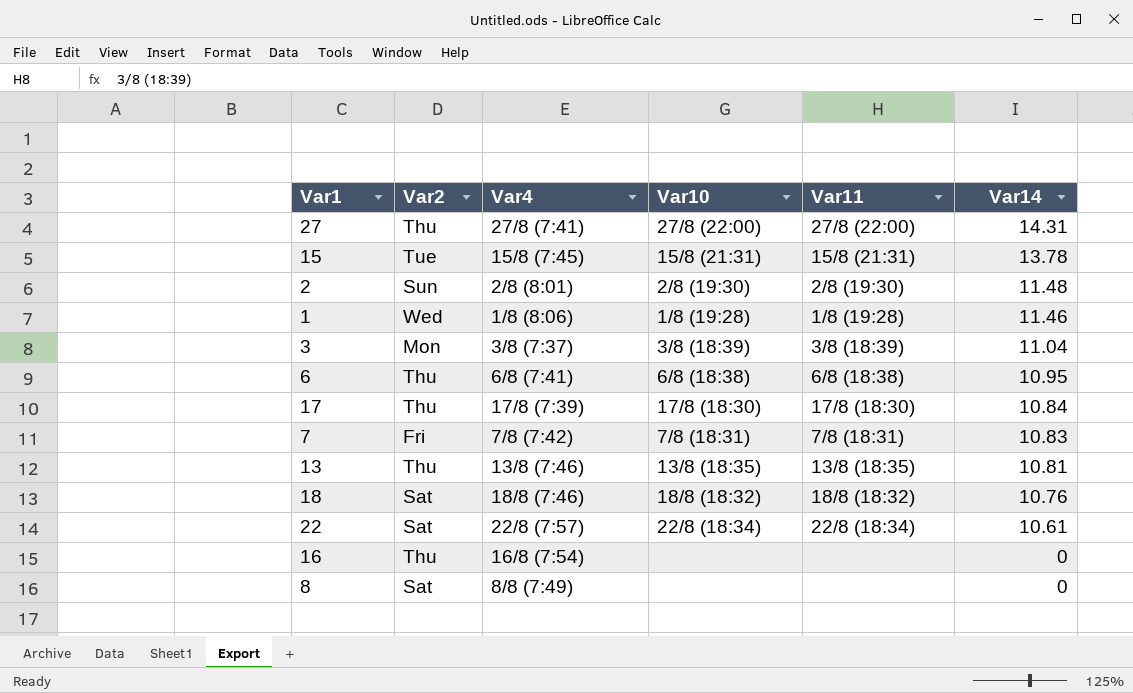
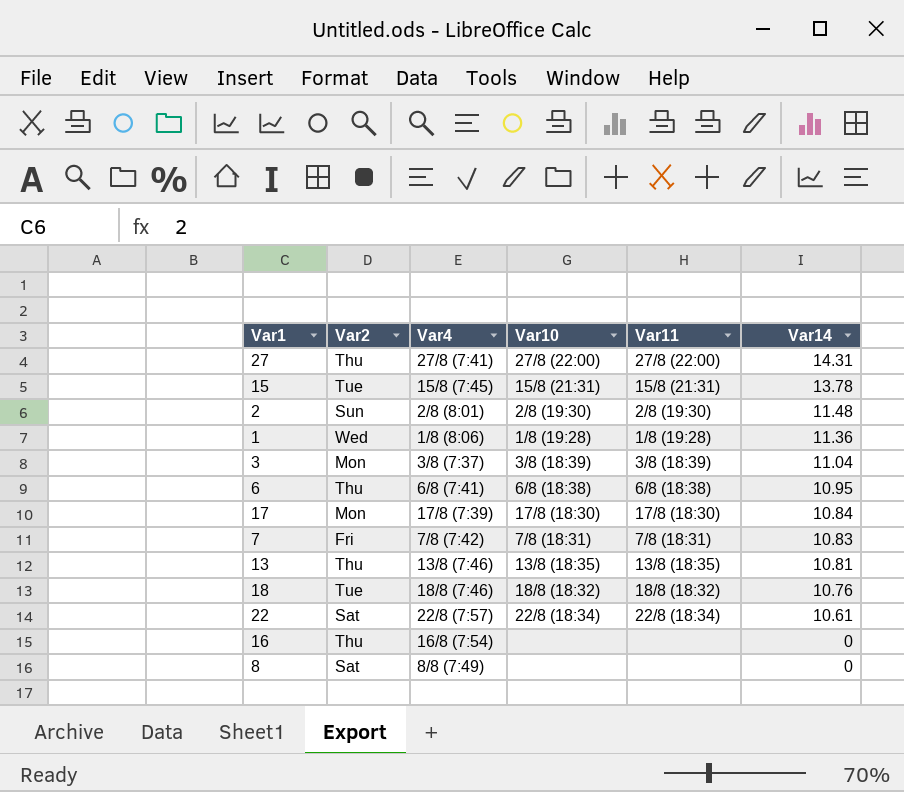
1 | Var14: 11.46 -> 11.36
17 | Var2: Thu -> Mon
18 | Var2: Sat -> Tue

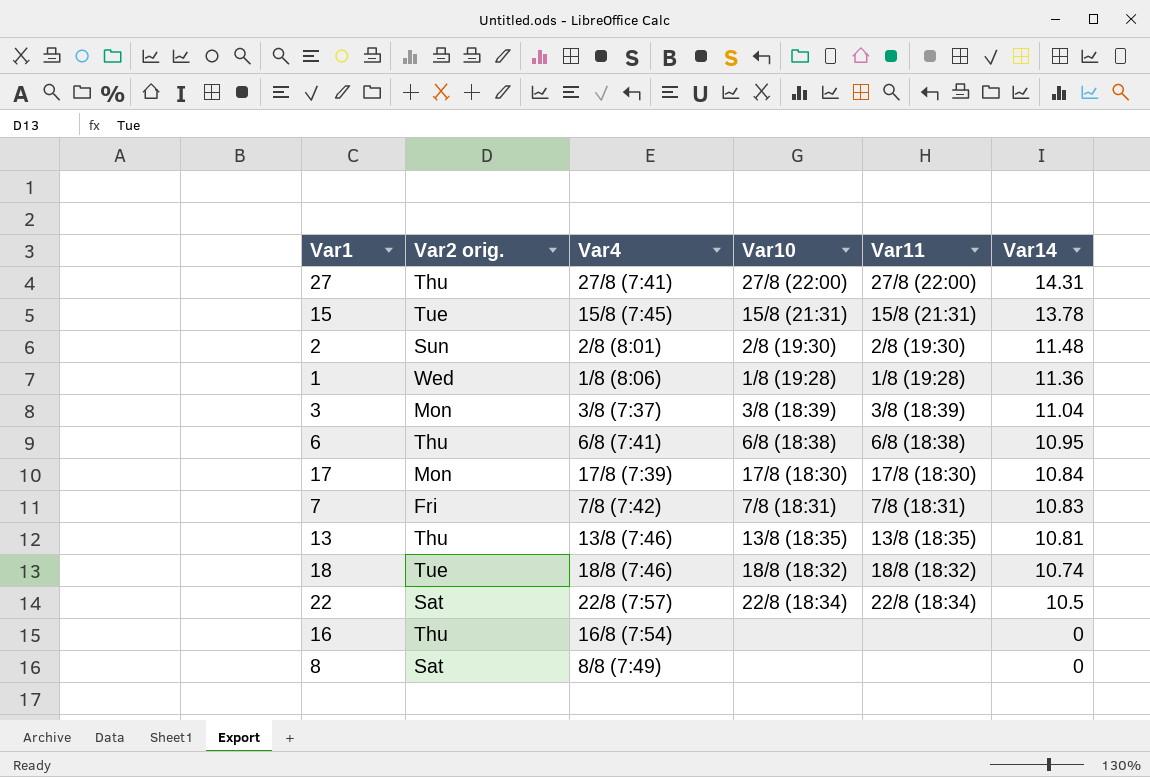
column name: Var2 -> Var2 orig.
18 | Var14: 10.76 -> 10.74
22 | Var14: 10.61 -> 10.5

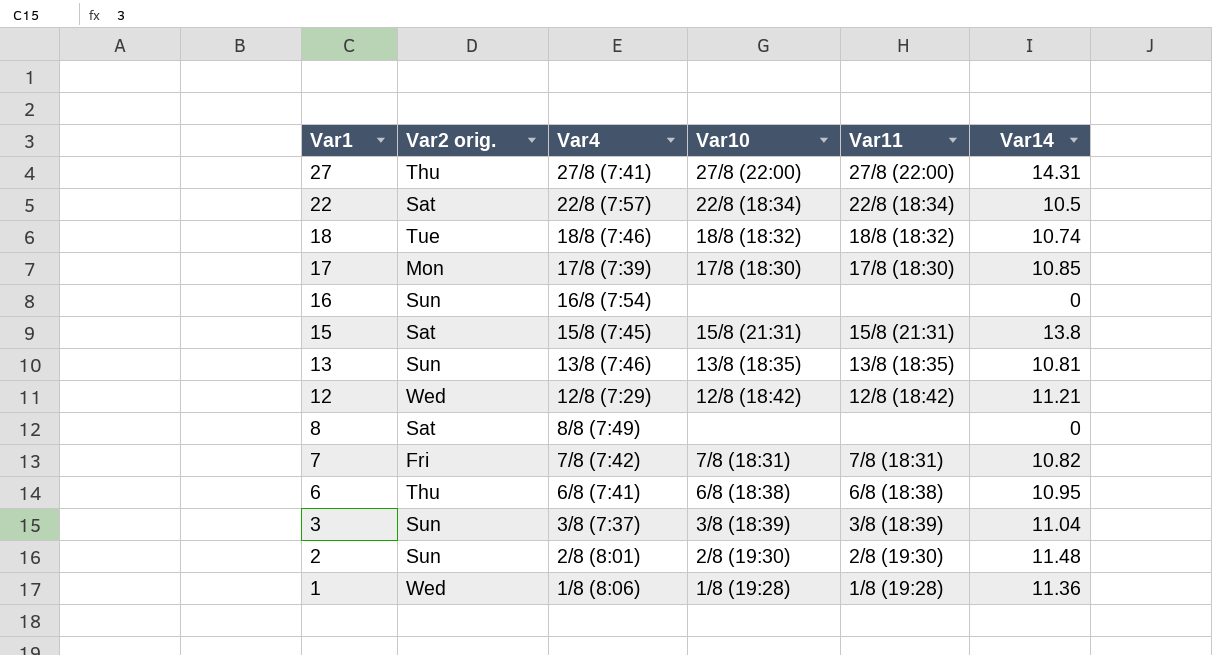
row order: Var14 descending -> Var1 descending
17 | Var14: 10.84 -> 10.85
16 | Var2 orig.: Thu -> Sun
15 | Var2 orig.: Tue -> Sat
15 | Var14: 13.78 -> 13.8
13 | Var2 orig.: Thu -> Sun
row 12: none -> Wed | 12/8 (7:29) | 12/8 (18:42) | 12/8 (18:42) | 11.21
7 | Var14: 10.83 -> 10.82
3 | Var2 orig.: Mon -> Sun

